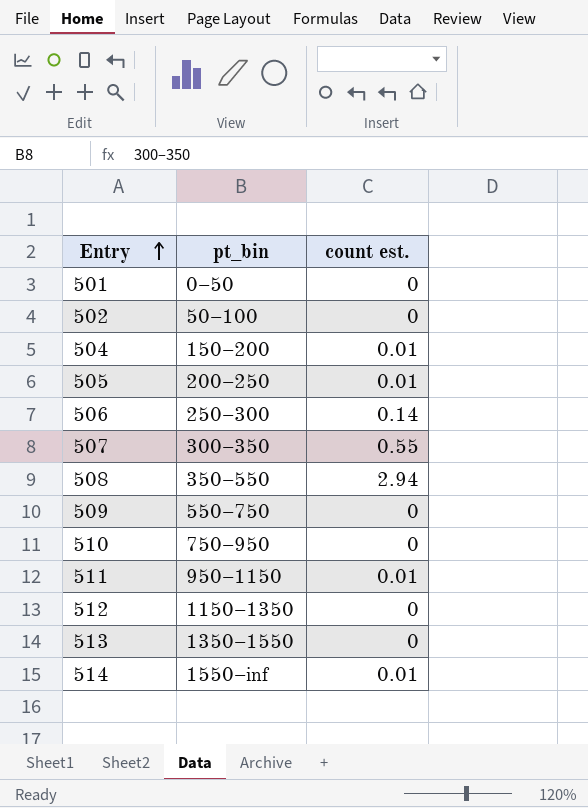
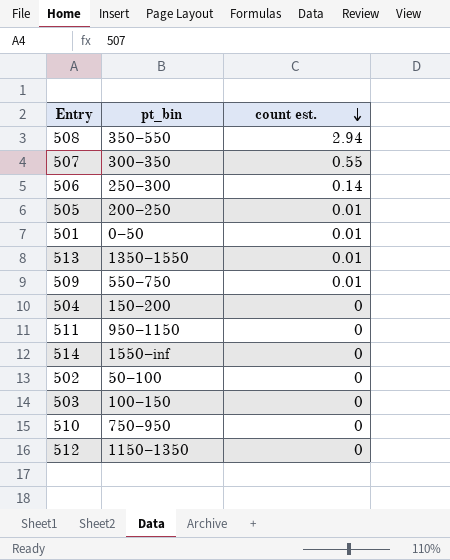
row order: Entry ascending -> count est. descending
501 | count est.: 0 -> 0.01
513 | count est.: 0 -> 0.01
509 | count est.: 0 -> 0.01
504 | count est.: 0.01 -> 0
511 | count est.: 0.01 -> 0
514 | count est.: 0.01 -> 0
row 503: none -> 100–150 | 0

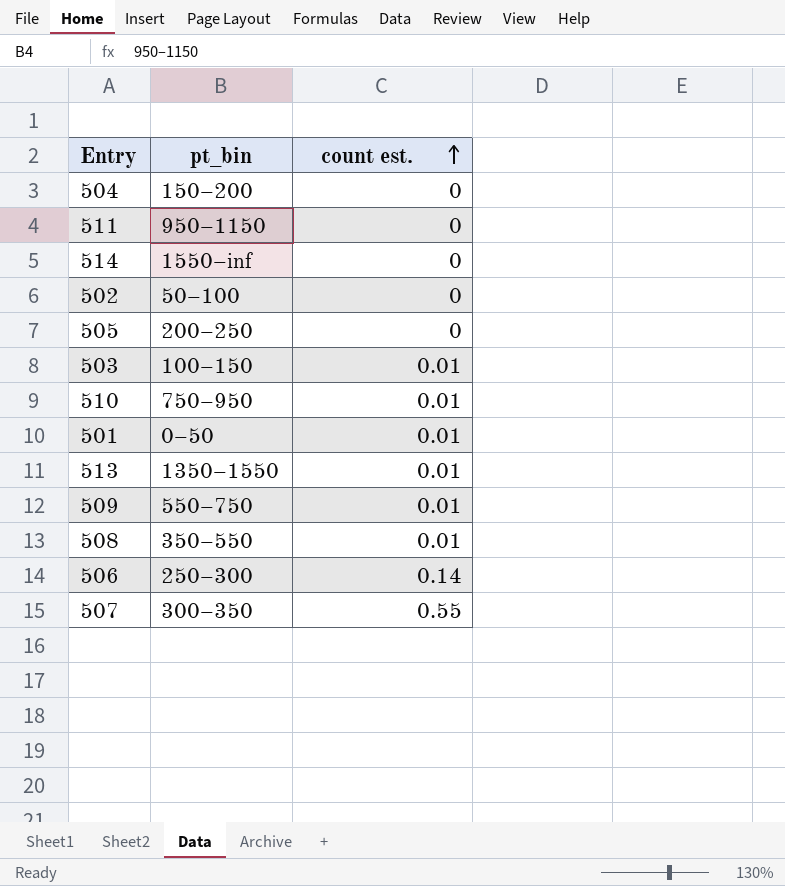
row order: count est. descending -> count est. ascending
row 512: 1150–1350 | 0 -> none
505 | count est.: 0.01 -> 0
503 | count est.: 0 -> 0.01
510 | count est.: 0 -> 0.01
508 | count est.: 2.94 -> 0.01

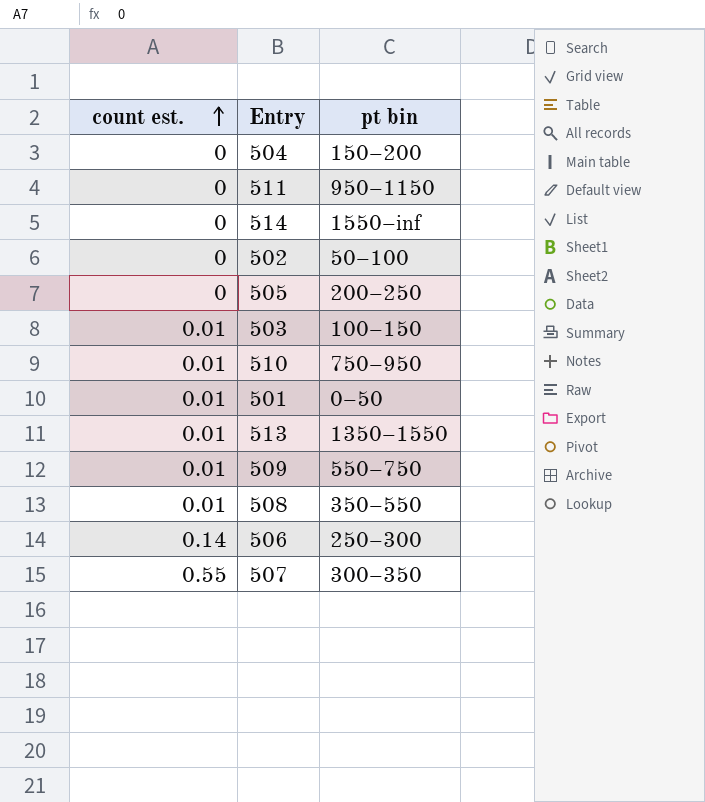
column count est. | position: 3 -> 1
column name: pt_bin -> pt bin

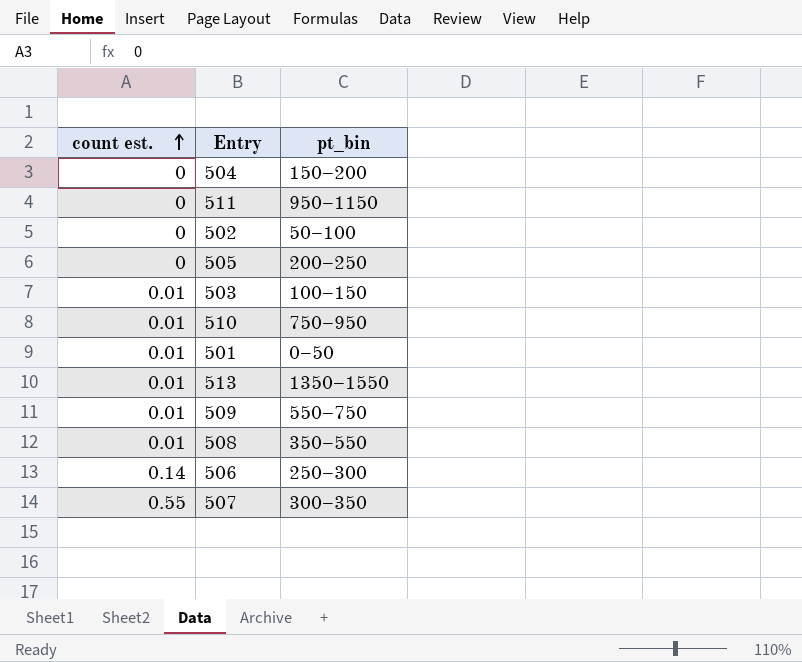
column name: pt bin -> pt_bin
row 514: 0 | 1550–inf -> none

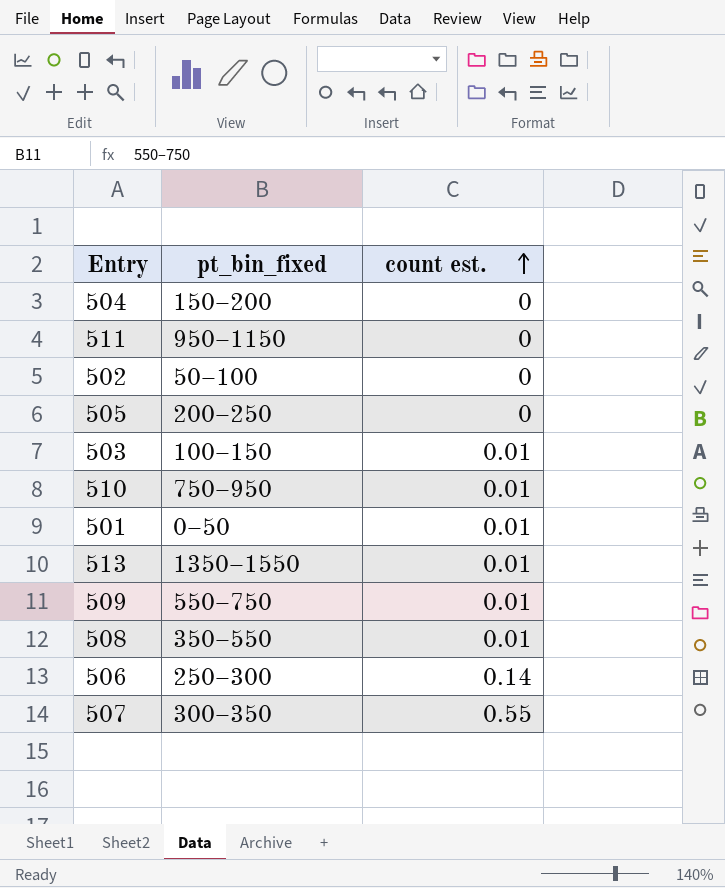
column name: pt_bin -> pt_bin_fixed
column count est. | position: 1 -> 3

